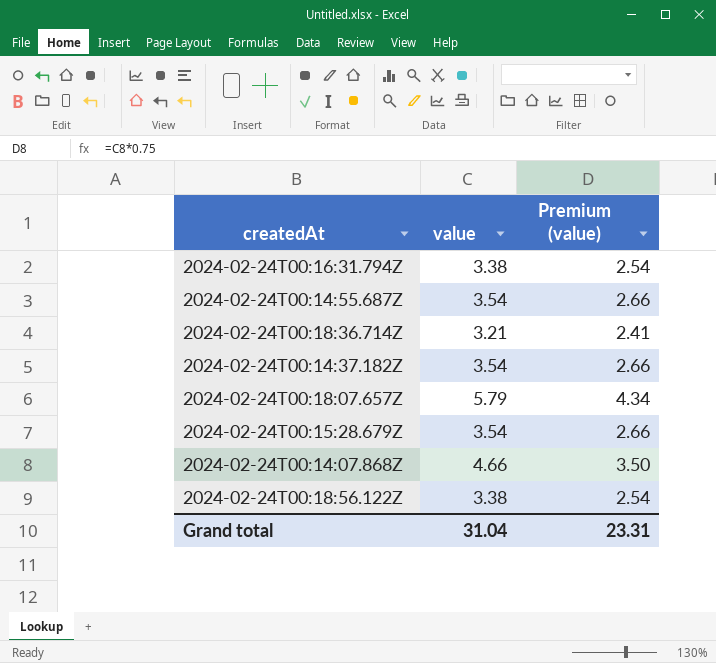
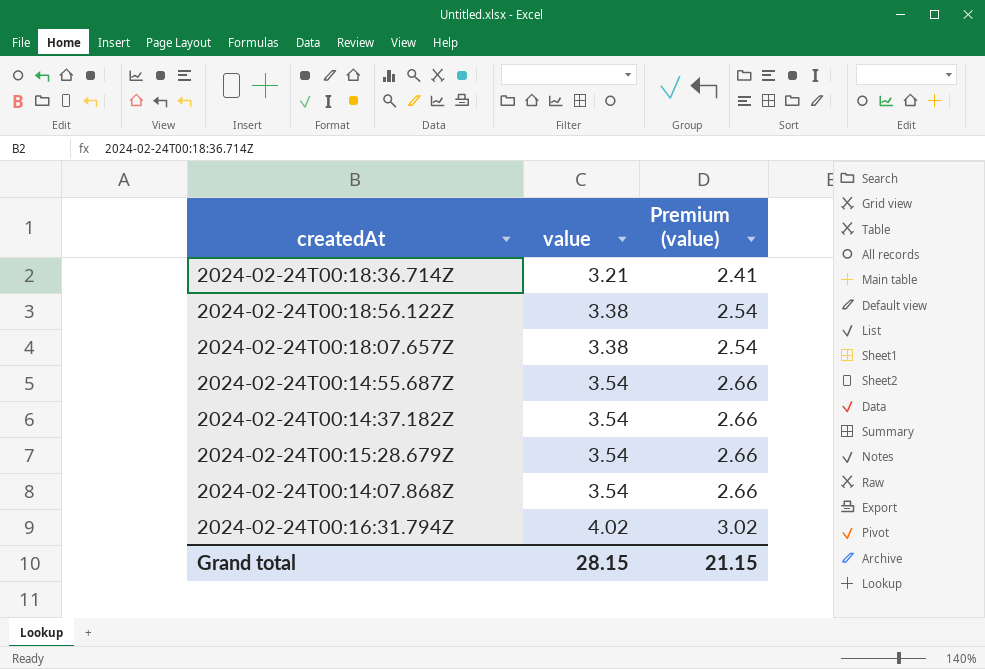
row order: none -> value ascending
2024-02-24T00:18:07.657Z | value: 5.79 -> 3.38
2024-02-24T00:18:07.657Z | Premium (value): 4.34 -> 2.54
2024-02-24T00:14:07.868Z | value: 4.66 -> 3.54
2024-02-24T00:14:07.868Z | Premium (value): 3.50 -> 2.66
2024-02-24T00:16:31.794Z | value: 3.38 -> 4.02
2024-02-24T00:16:31.794Z | Premium (value): 2.54 -> 3.02
Grand total | value: 31.04 -> 28.15
Grand total | Premium (value): 23.31 -> 21.15

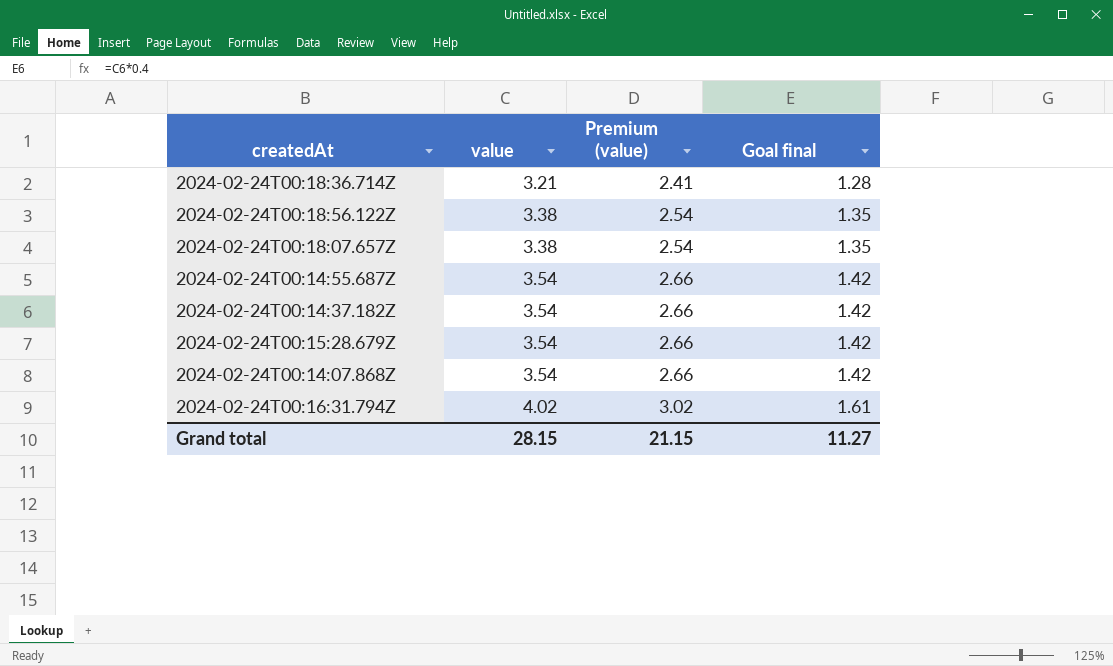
column Goal final | formula: none -> [value] * 0.4

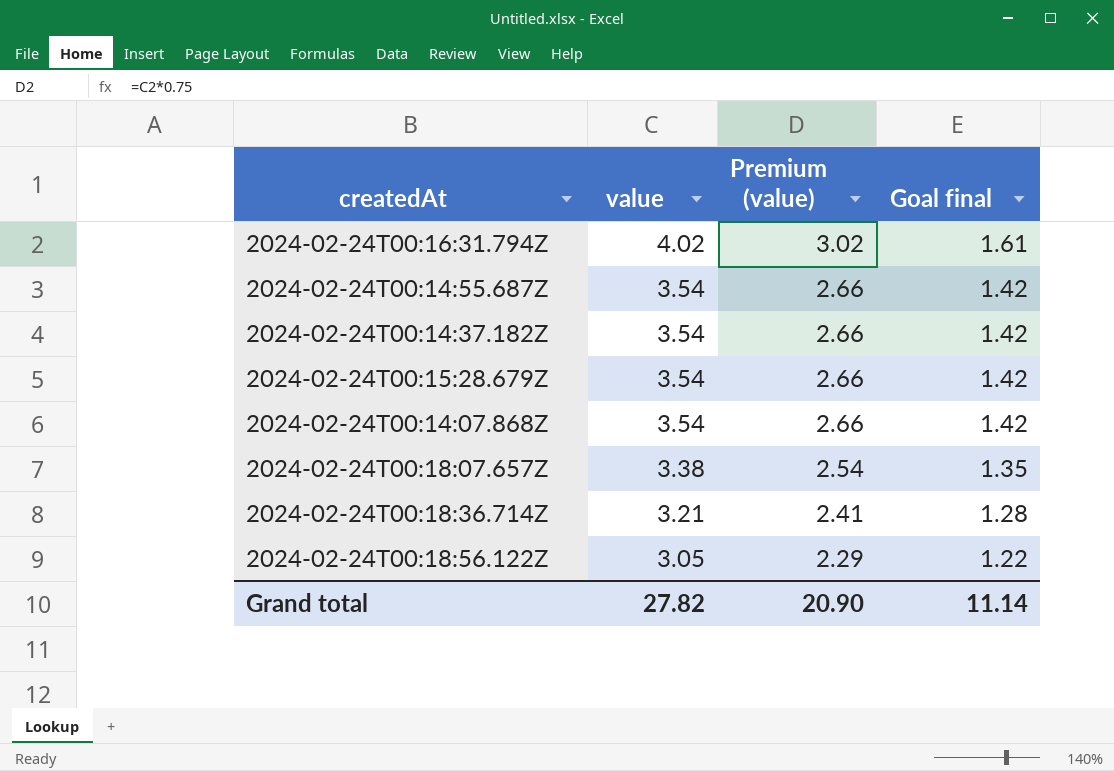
row order: value ascending -> value descending
2024-02-24T00:18:56.122Z | value: 3.38 -> 3.05
2024-02-24T00:18:56.122Z | Premium (value): 2.54 -> 2.29
2024-02-24T00:18:56.122Z | Goal final: 1.35 -> 1.22
Grand total | value: 28.15 -> 27.82
Grand total | Premium (value): 21.15 -> 20.90
Grand total | Goal final: 11.27 -> 11.14

